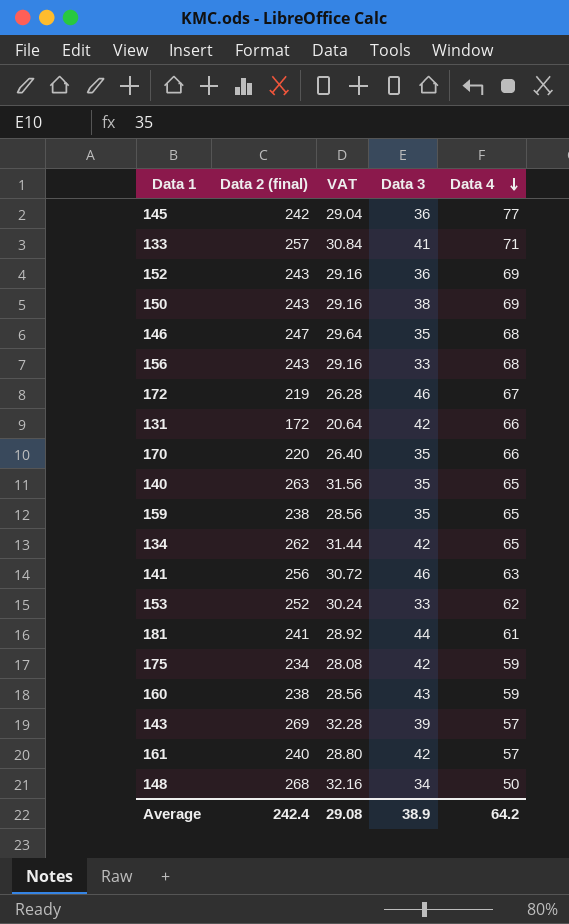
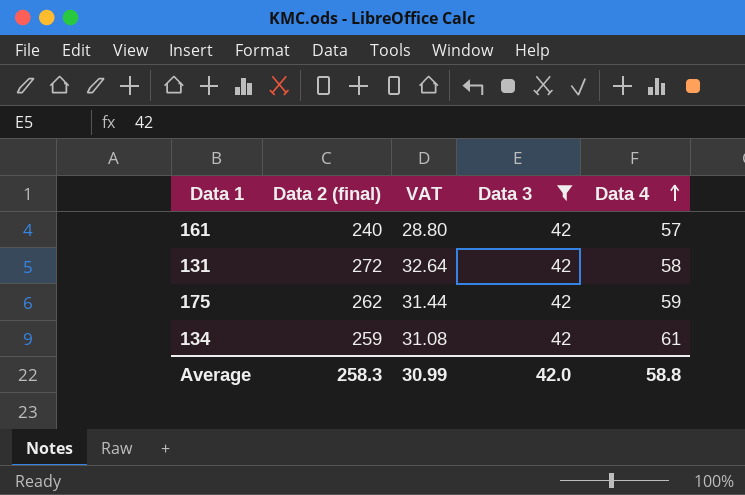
filter: none -> Data 3 = 42
row order: Data 4 descending -> Data 4 ascending
131 | Data 2 (final): 172 -> 272
131 | VAT: 20.64 -> 32.64
131 | Data 4: 66 -> 58
175 | Data 2 (final): 234 -> 262
175 | VAT: 28.08 -> 31.44
134 | Data 2 (final): 262 -> 259
134 | VAT: 31.44 -> 31.08
134 | Data 4: 65 -> 61
Average | Data 2 (final): 242.4 -> 258.3
Average | VAT: 29.08 -> 30.99
Average | Data 3: 38.9 -> 42.0
Average | Data 4: 64.2 -> 58.8

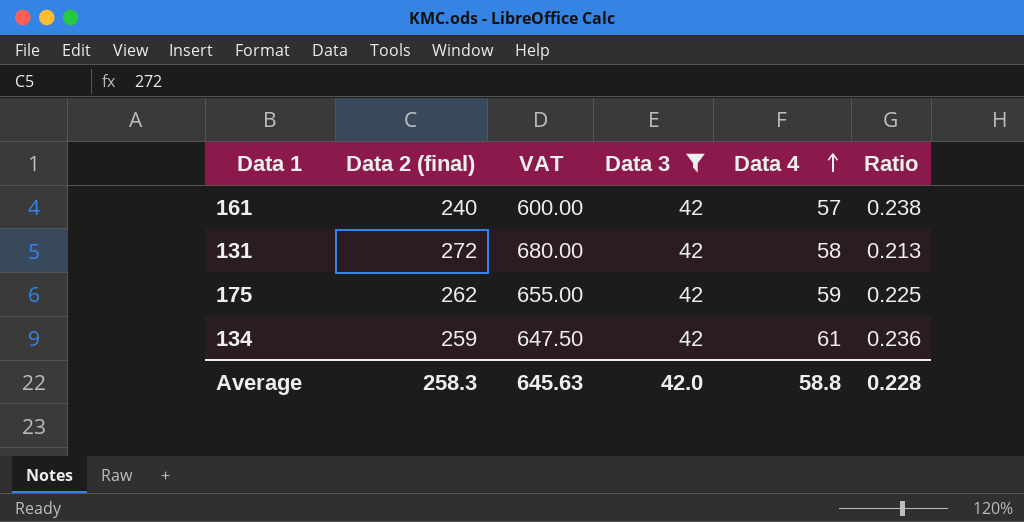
column VAT | formula: [Data 2 (final)] * 0.12 -> [Data 2 (final)] * 2.5
column Ratio | formula: none -> [Data 4] / [Data 2 (final)]
Average | VAT: 30.99 -> 645.63

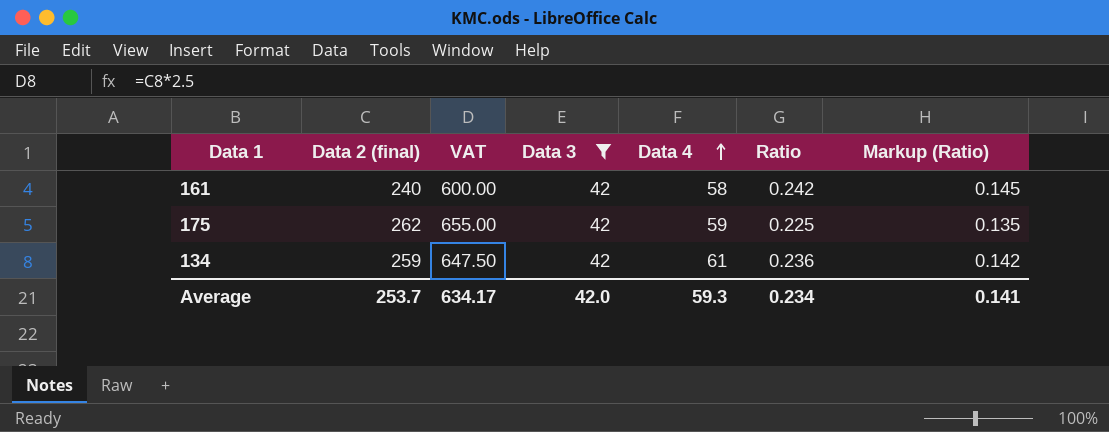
column Markup (Ratio) | formula: none -> [Ratio] * 0.6
row 131: 272 | 680.00 | 42 | 58 | 0.213 -> none
161 | Data 4: 57 -> 58
161 | Ratio: 0.238 -> 0.242
Average | Data 2 (final): 258.3 -> 253.7
Average | VAT: 645.63 -> 634.17
Average | Data 4: 58.8 -> 59.3
Average | Ratio: 0.228 -> 0.234

